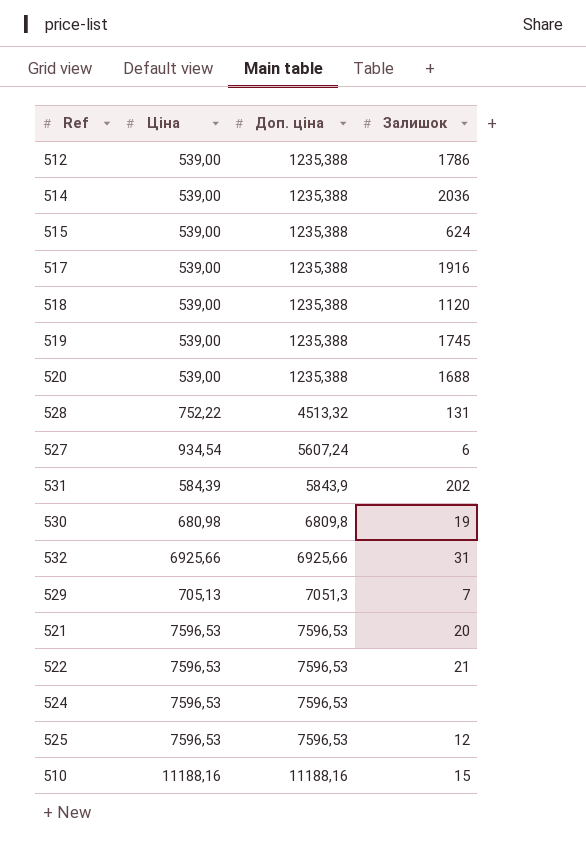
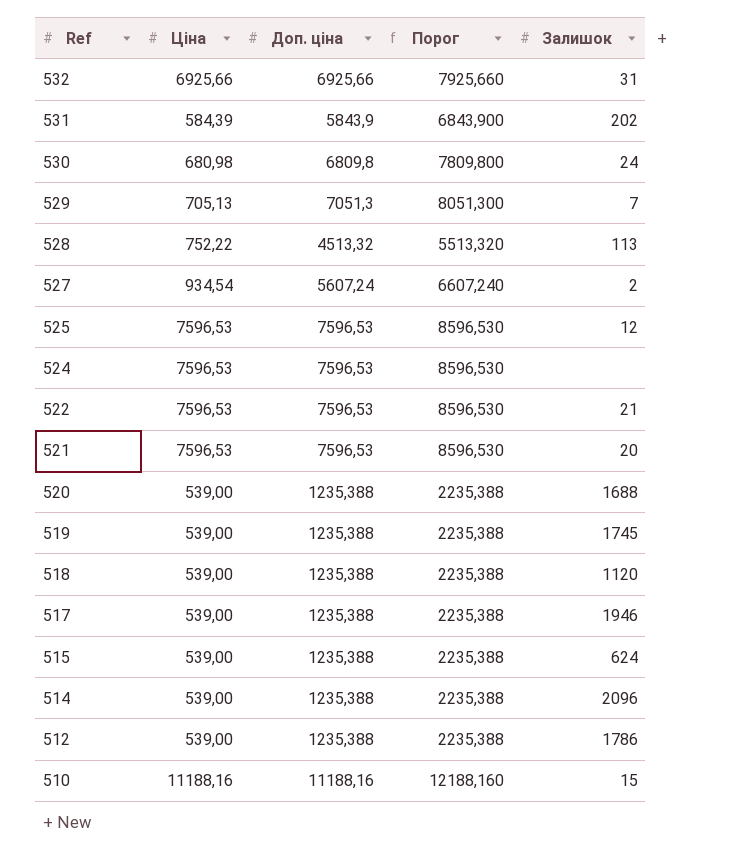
row order: Доп. ціна ascending -> Ref descending
column Порог | formula: none -> [Доп. ціна] + 1000
530 | Залишок: 19 -> 24
528 | Залишок: 131 -> 113
527 | Залишок: 6 -> 2
517 | Залишок: 1916 -> 1946
514 | Залишок: 2036 -> 2096

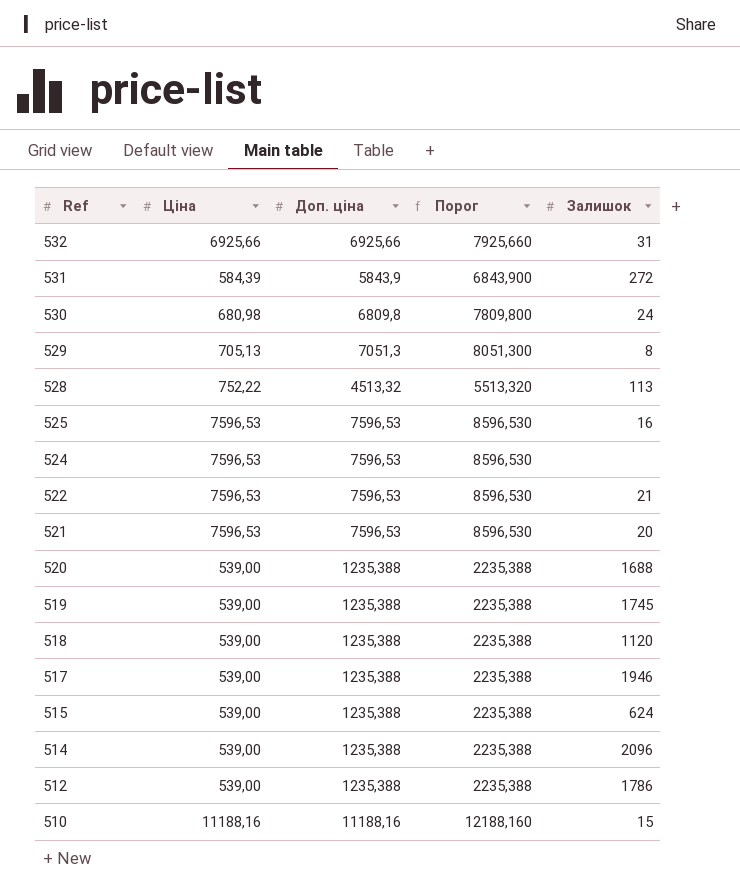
row 527: 934,54 | 5607,24 | 6607,240 | 2 -> none
531 | Залишок: 202 -> 272
529 | Залишок: 7 -> 8
525 | Залишок: 12 -> 16

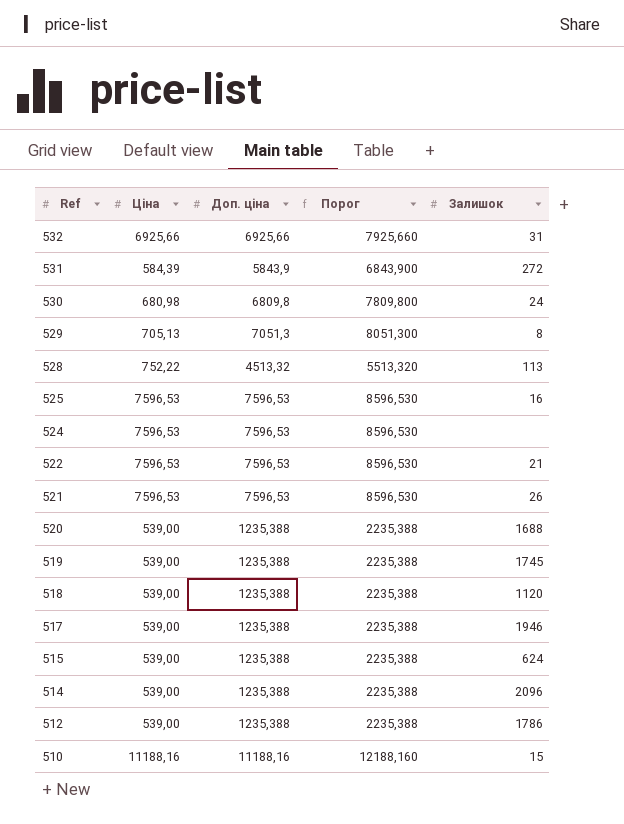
521 | Залишок: 20 -> 26

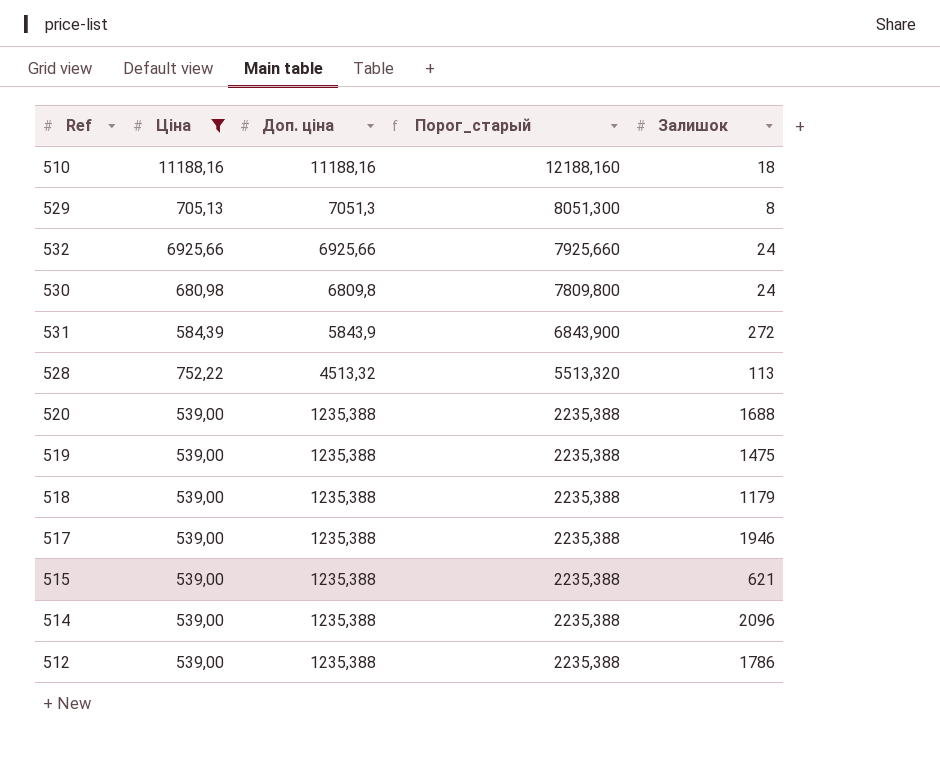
filter: none -> Ціна != 7596,53
row order: Ref descending -> Доп. ціна descending
column name: Порог -> Порог_старый
510 | Залишок: 15 -> 18
532 | Залишок: 31 -> 24
519 | Залишок: 1745 -> 1475
518 | Залишок: 1120 -> 1179
515 | Залишок: 624 -> 621

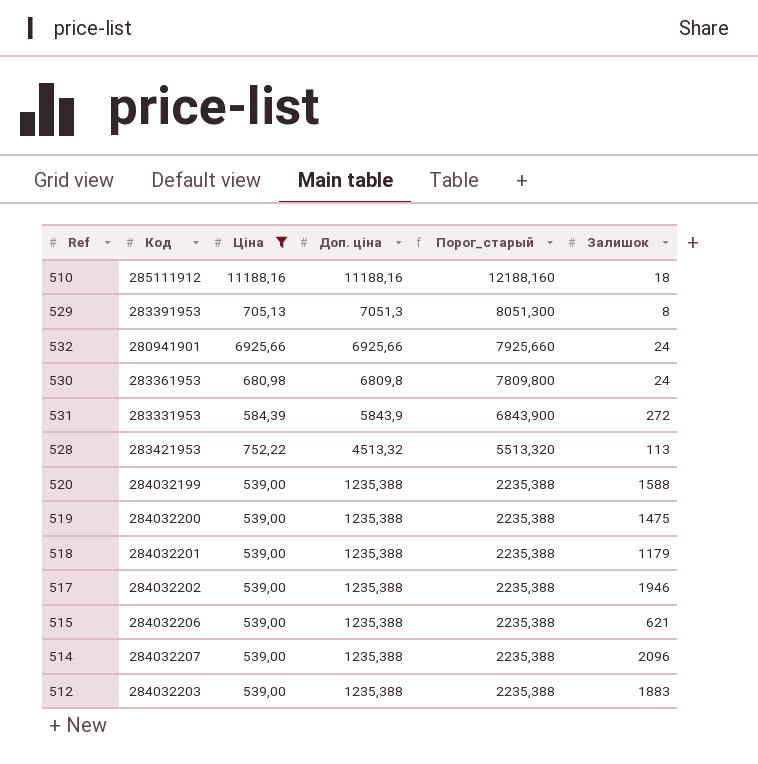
column Код | position: none -> 2
520 | Залишок: 1688 -> 1588
512 | Залишок: 1786 -> 1883

